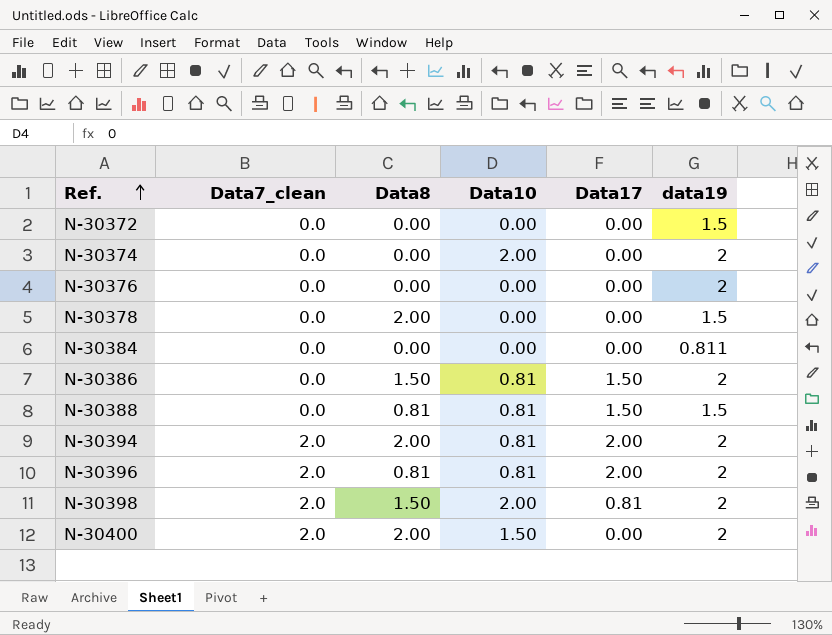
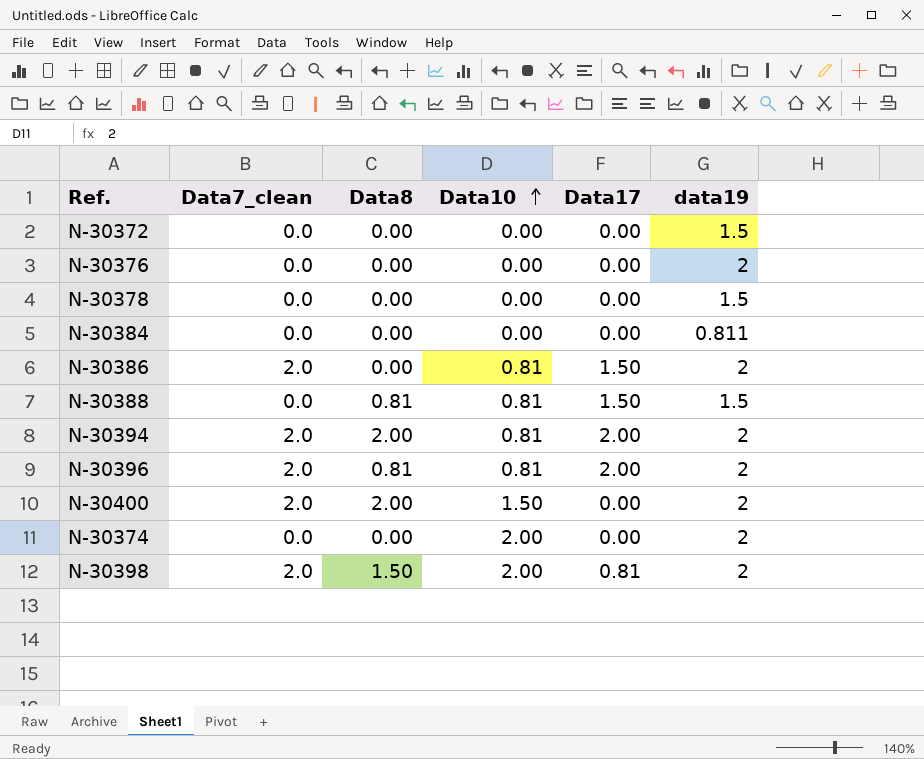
row order: Ref. ascending -> Data10 ascending
N-30378 | Data8: 2.00 -> 0.00
N-30386 | Data7_clean: 0.0 -> 2.0
N-30386 | Data8: 1.50 -> 0.00

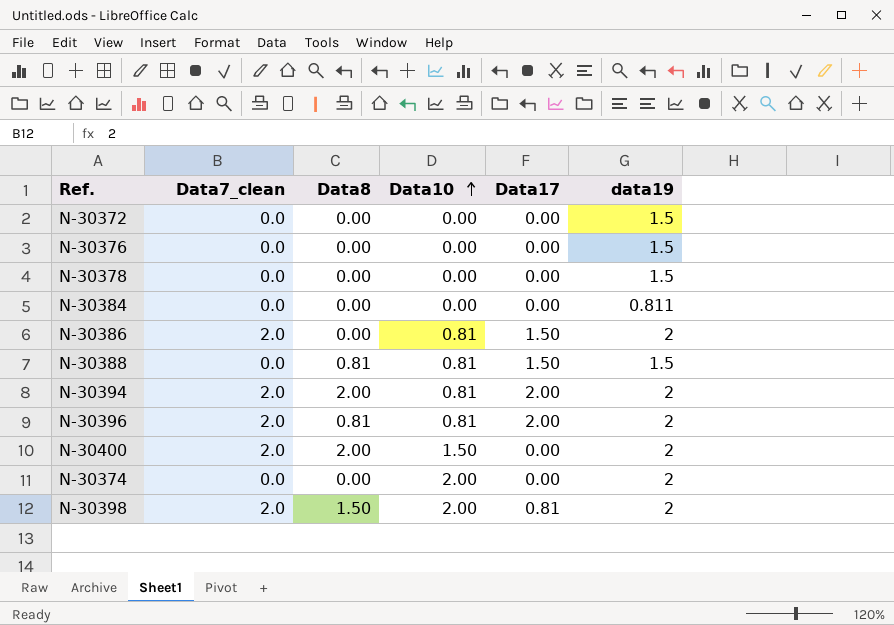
N-30376 | data19: 2 -> 1.5

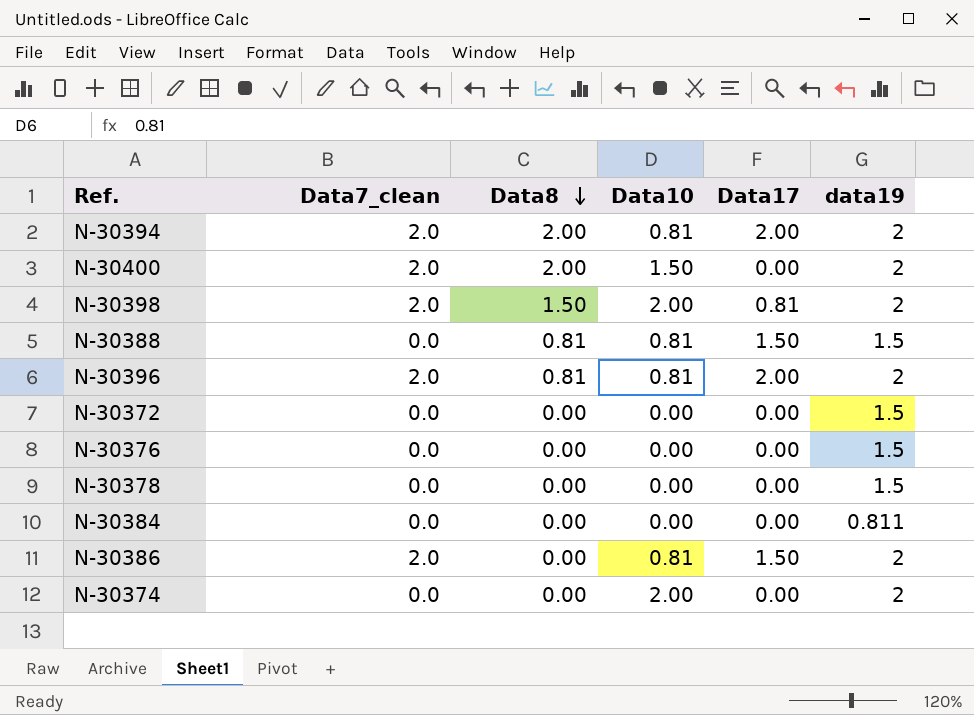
row order: Data10 ascending -> Data8 descending

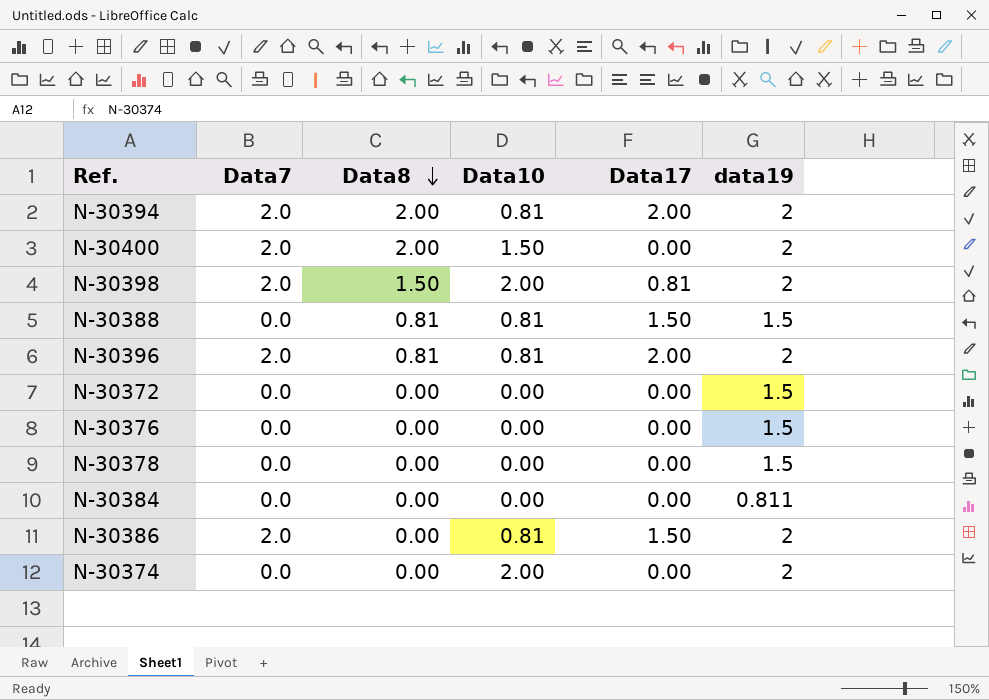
column name: Data7_clean -> Data7

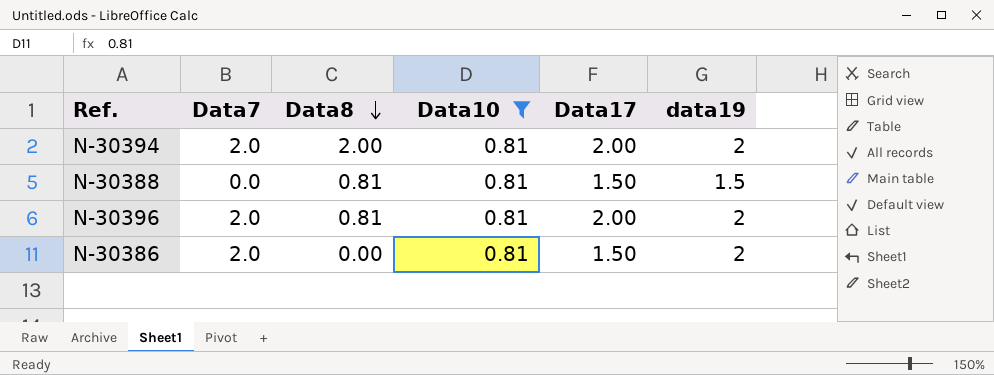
filter: none -> Data10 = 0.81

